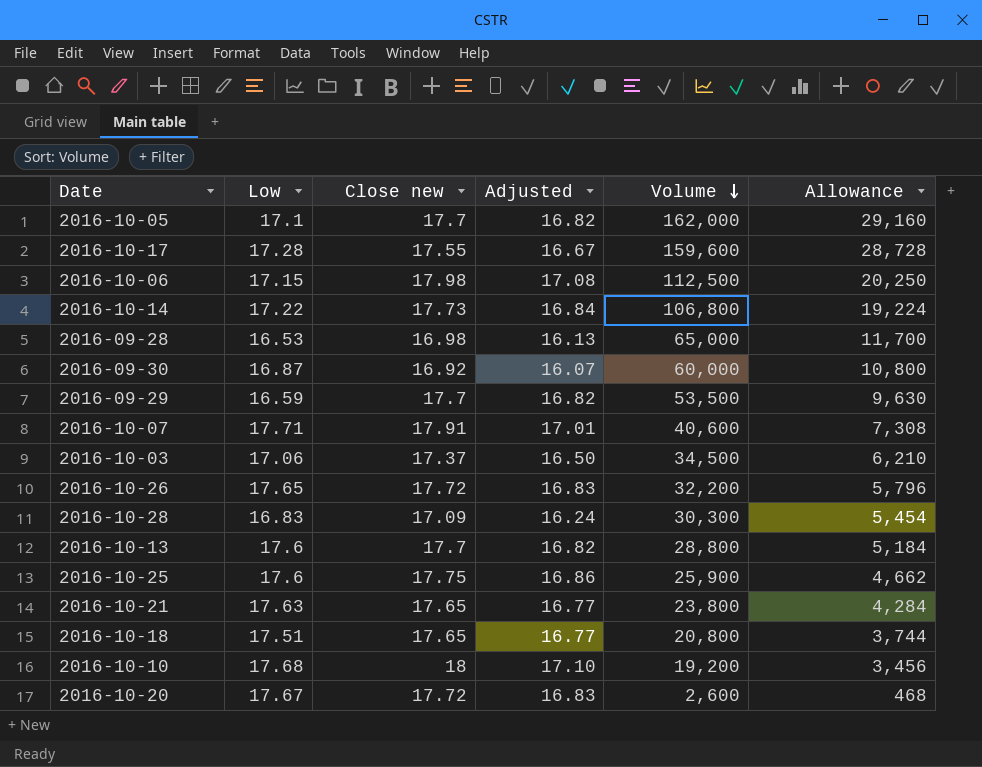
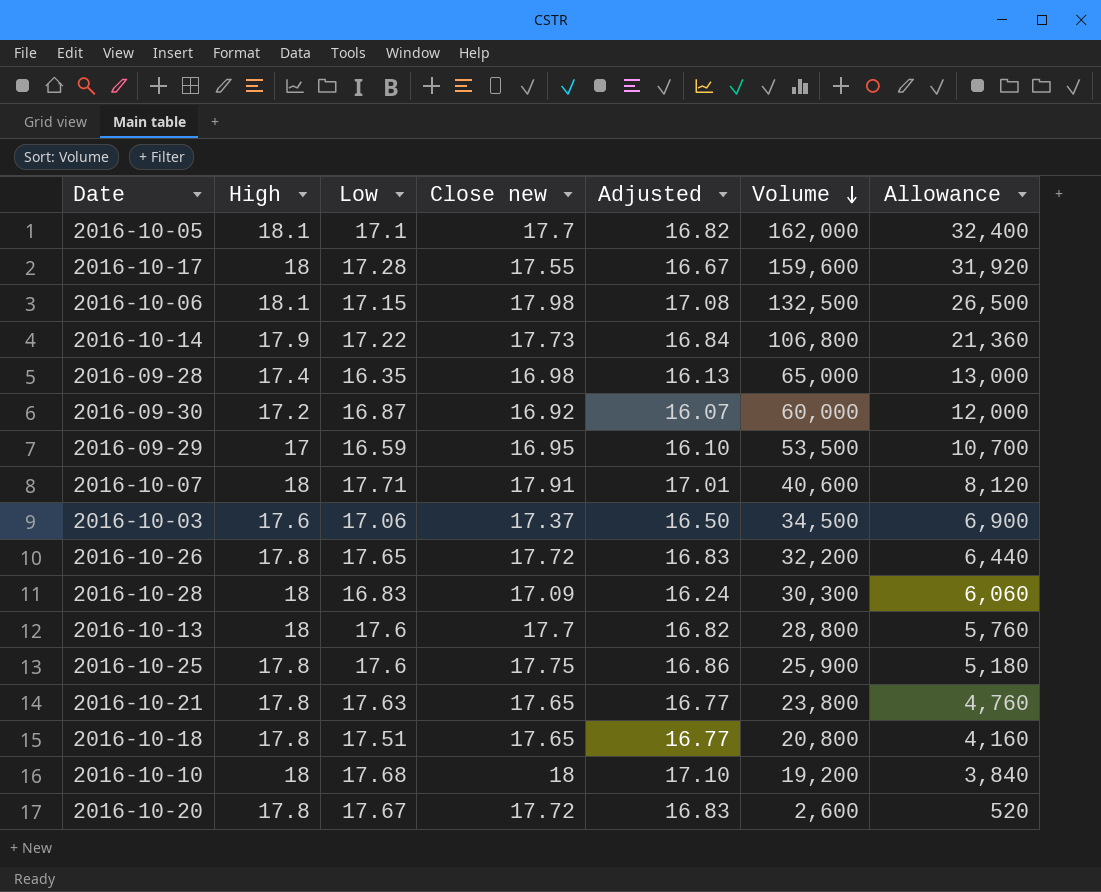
column High | position: none -> 2
column Allowance | formula: [Volume] * 0.18 -> [Volume] * 0.2
2016-10-06 | Volume: 112,500 -> 132,500
2016-09-28 | Low: 16.53 -> 16.35
2016-09-29 | Close new: 17.7 -> 16.95
2016-09-29 | Adjusted: 16.82 -> 16.10

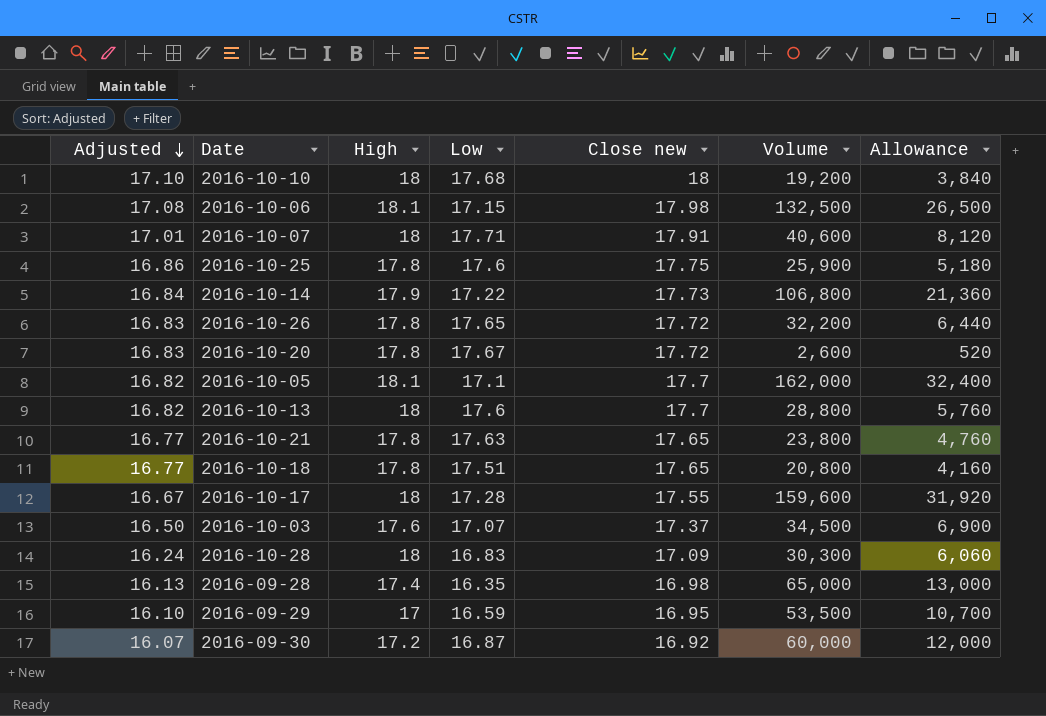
row order: Volume descending -> Adjusted descending
column Adjusted | position: 5 -> 1
2016-10-03 | Low: 17.06 -> 17.07

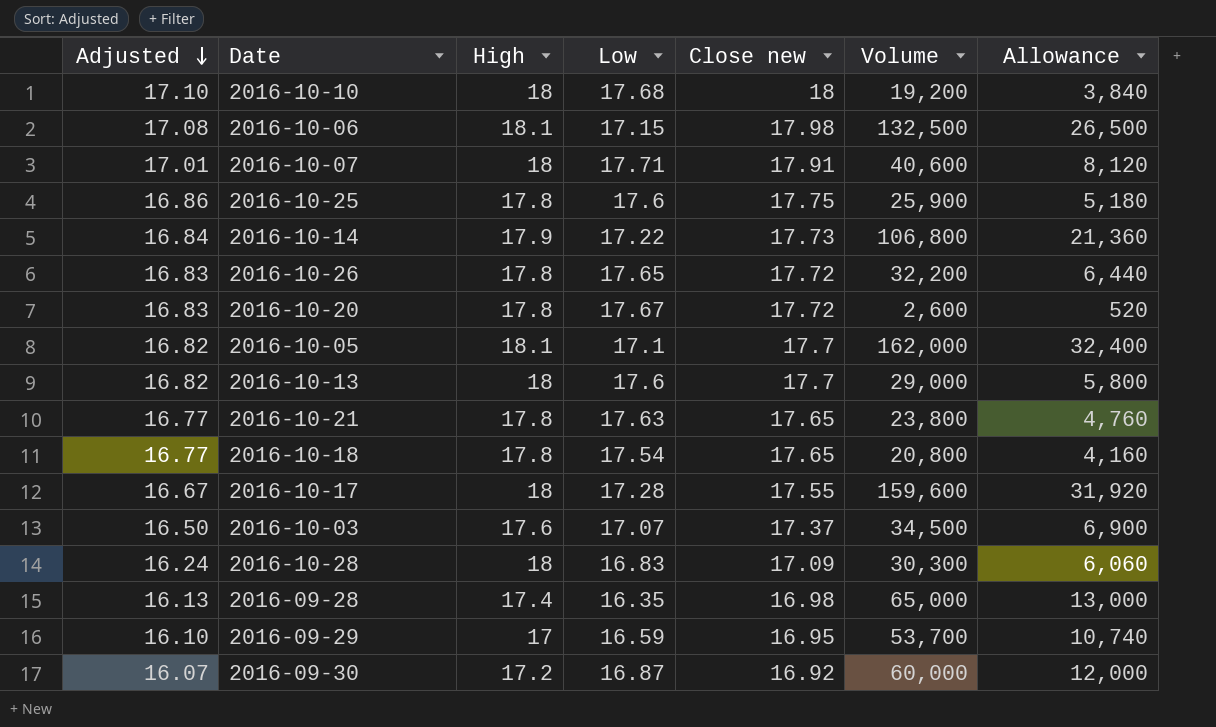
2016-10-13 | Volume: 28,800 -> 29,000
2016-10-13 | Allowance: 5,760 -> 5,800
2016-10-18 | Low: 17.51 -> 17.54
2016-09-29 | Volume: 53,500 -> 53,700
2016-09-29 | Allowance: 10,700 -> 10,740

